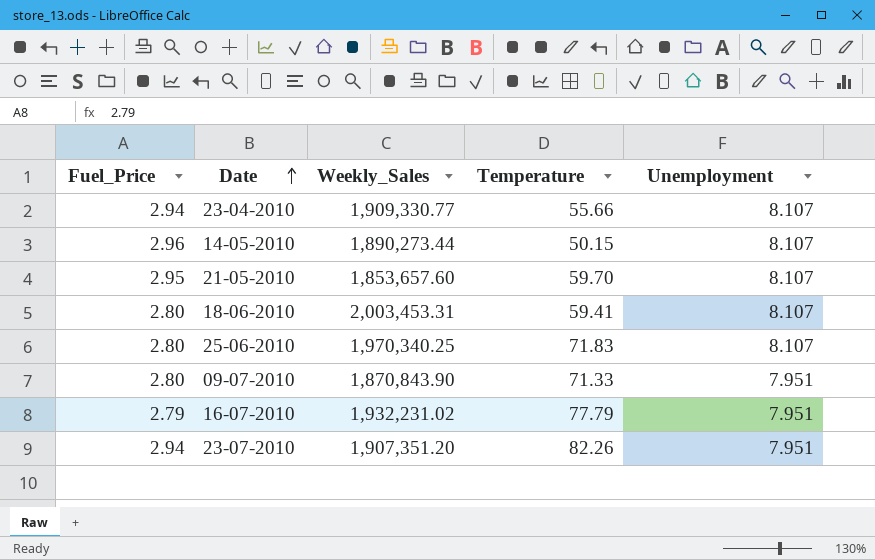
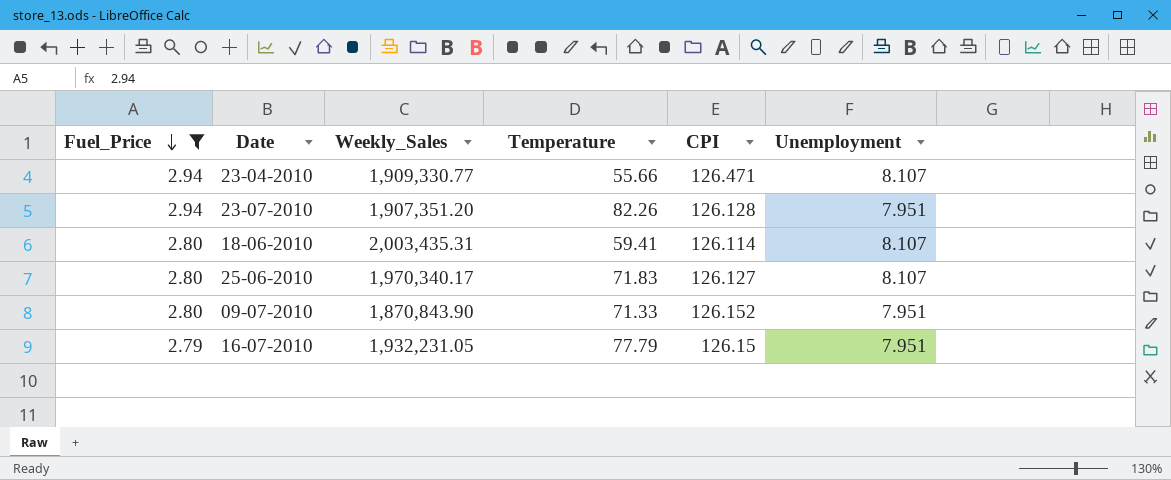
filter: none -> Fuel_Price <= 2.94
row order: Date ascending -> Fuel_Price descending
column CPI | position: none -> 5
18-06-2010 | Weekly_Sales: 2,003,453.31 -> 2,003,435.31
25-06-2010 | Weekly_Sales: 1,970,340.25 -> 1,970,340.17
16-07-2010 | Weekly_Sales: 1,932,231.02 -> 1,932,231.05

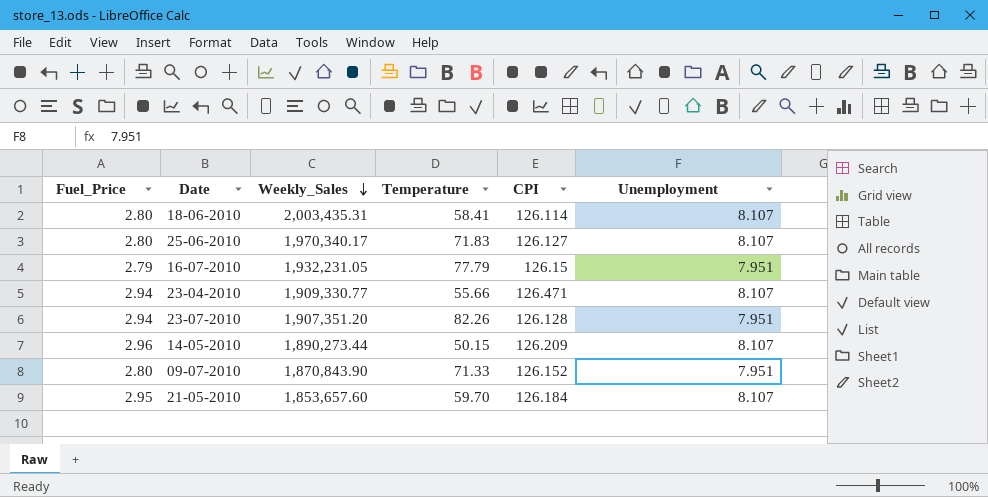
filter: Fuel_Price <= 2.94 -> none
row order: Fuel_Price descending -> Weekly_Sales descending
18-06-2010 | Temperature: 59.41 -> 58.41

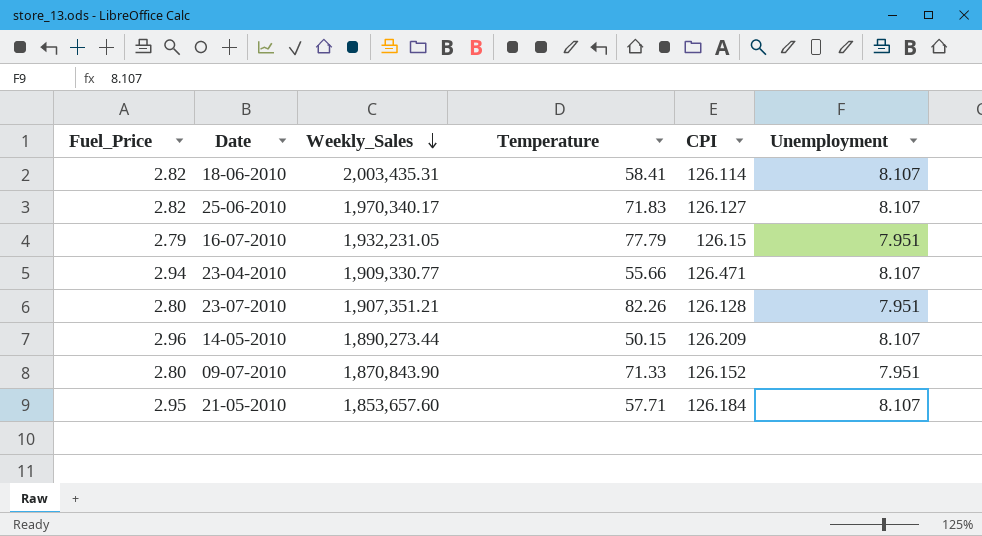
18-06-2010 | Fuel_Price: 2.80 -> 2.82
25-06-2010 | Fuel_Price: 2.80 -> 2.82
23-07-2010 | Fuel_Price: 2.94 -> 2.80
23-07-2010 | Weekly_Sales: 1,907,351.20 -> 1,907,351.21
21-05-2010 | Temperature: 59.70 -> 57.71

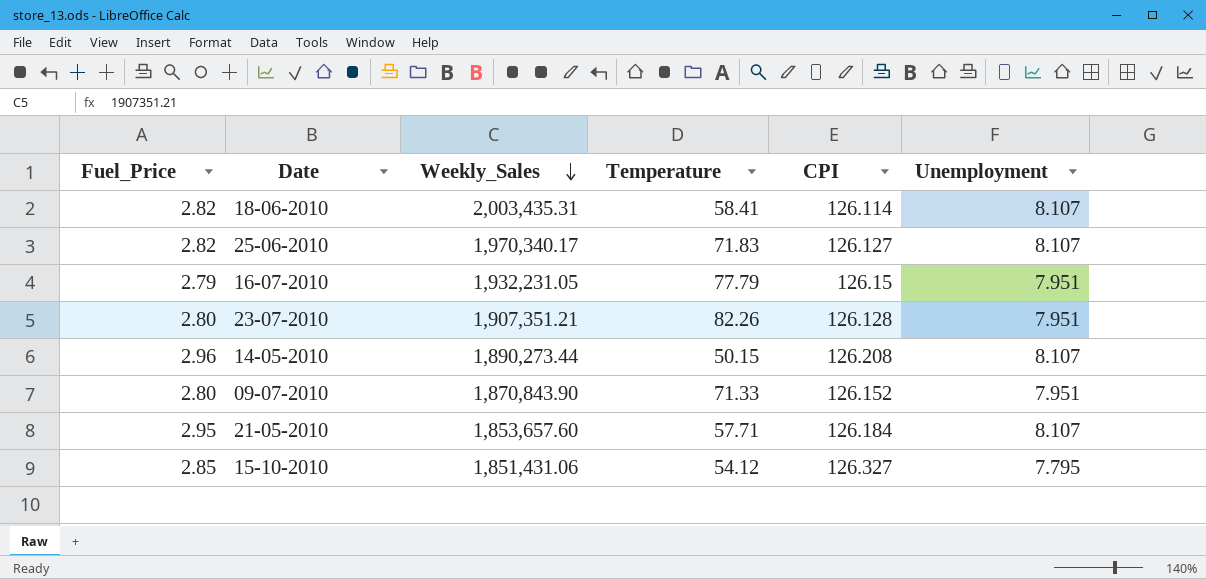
row 23-04-2010: 2.94 | 1,909,330.77 | 55.66 | 126.471 | 8.107 -> none
14-05-2010 | CPI: 126.209 -> 126.208
row 15-10-2010: none -> 2.85 | 1,851,431.06 | 54.12 | 126.327 | 7.795

